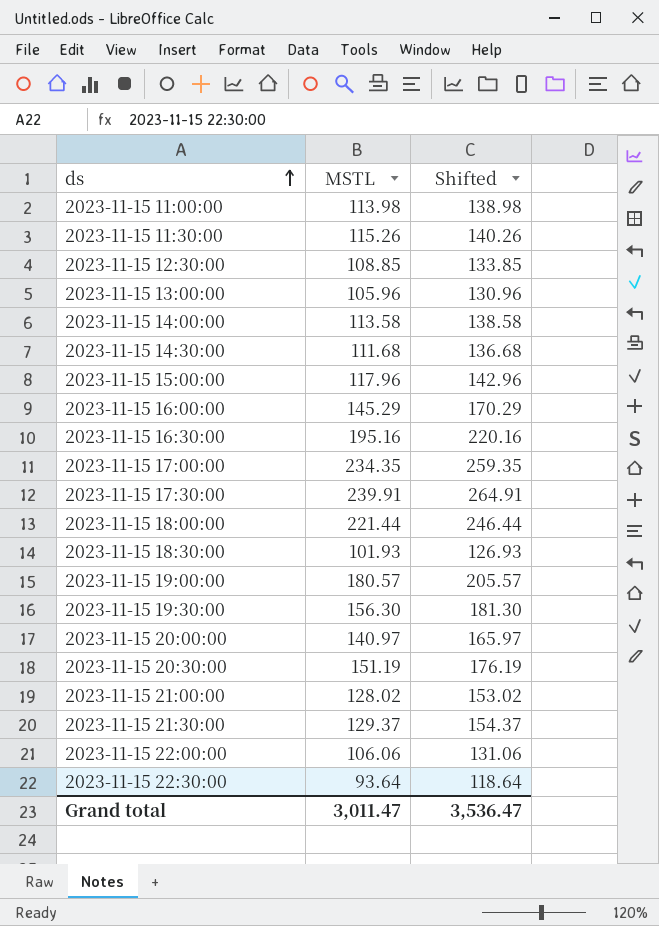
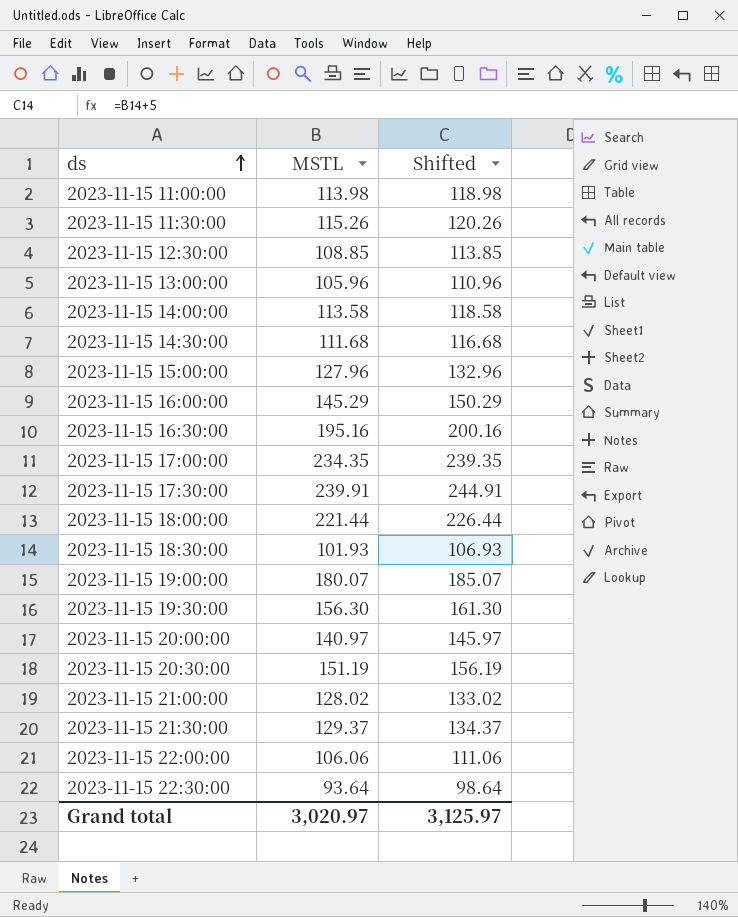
column Shifted | formula: [MSTL] + 25 -> [MSTL] + 5
2023-11-15 15:00:00 | MSTL: 117.96 -> 127.96
2023-11-15 19:00:00 | MSTL: 180.57 -> 180.07
Grand total | MSTL: 3,011.47 -> 3,020.97
Grand total | Shifted: 3,536.47 -> 3,125.97

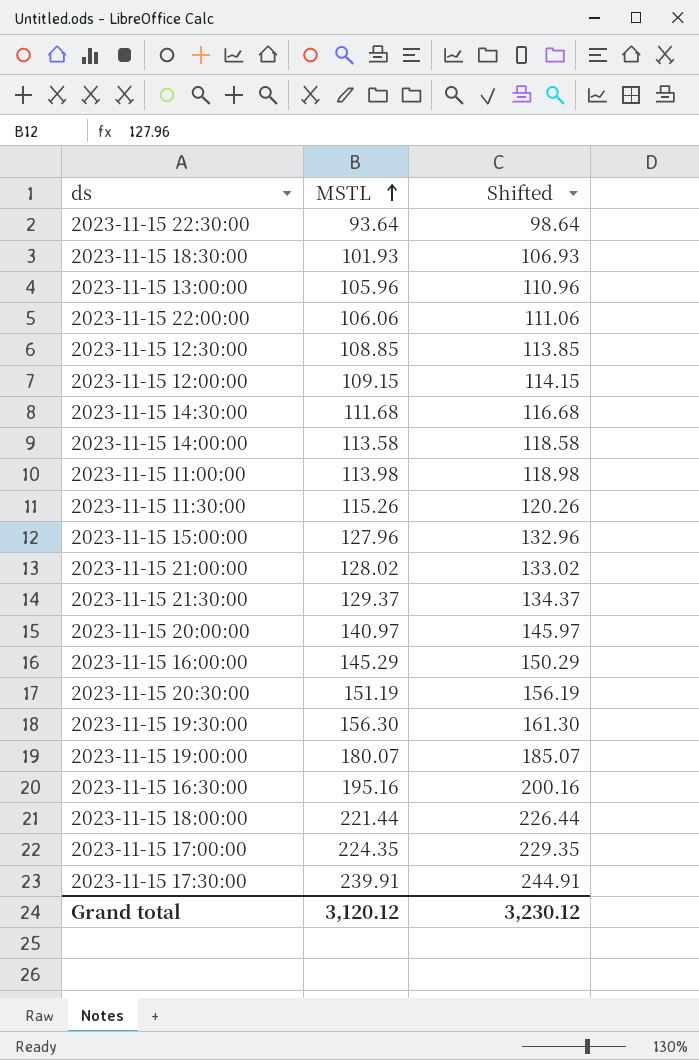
row order: ds ascending -> MSTL ascending
row 2023-11-15 12:00:00: none -> 109.15 | 114.15
2023-11-15 17:00:00 | MSTL: 234.35 -> 224.35
2023-11-15 17:00:00 | Shifted: 239.35 -> 229.35
Grand total | MSTL: 3,020.97 -> 3,120.12
Grand total | Shifted: 3,125.97 -> 3,230.12

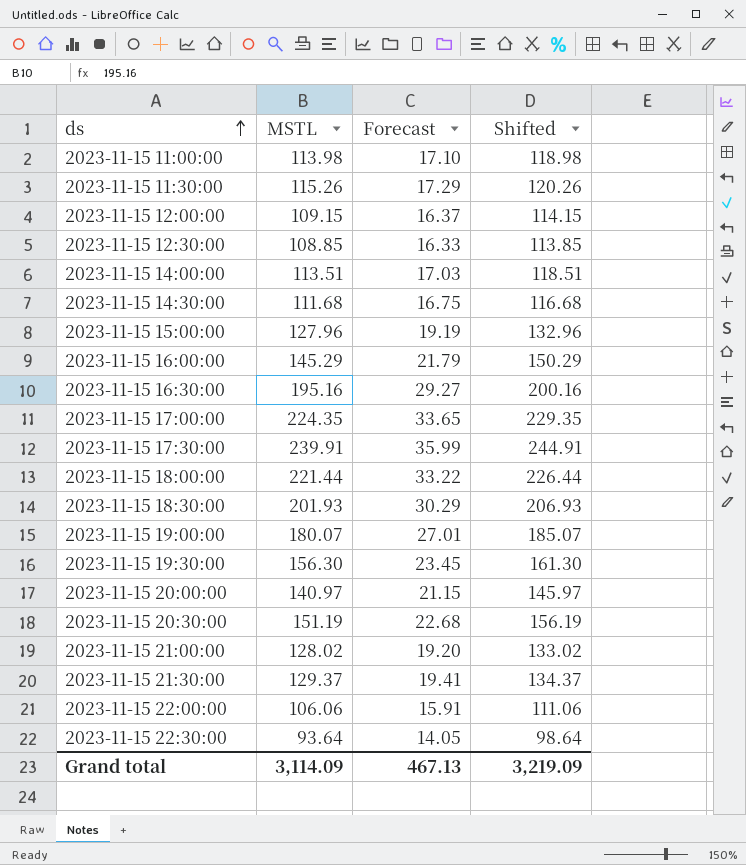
row order: MSTL ascending -> ds ascending
column Forecast | formula: none -> [MSTL] * 0.15
row 2023-11-15 13:00:00: 105.96 | 110.96 -> none
2023-11-15 14:00:00 | MSTL: 113.58 -> 113.51
2023-11-15 14:00:00 | Shifted: 118.58 -> 118.51
2023-11-15 18:30:00 | MSTL: 101.93 -> 201.93
2023-11-15 18:30:00 | Shifted: 106.93 -> 206.93
Grand total | MSTL: 3,120.12 -> 3,114.09
Grand total | Shifted: 3,230.12 -> 3,219.09

